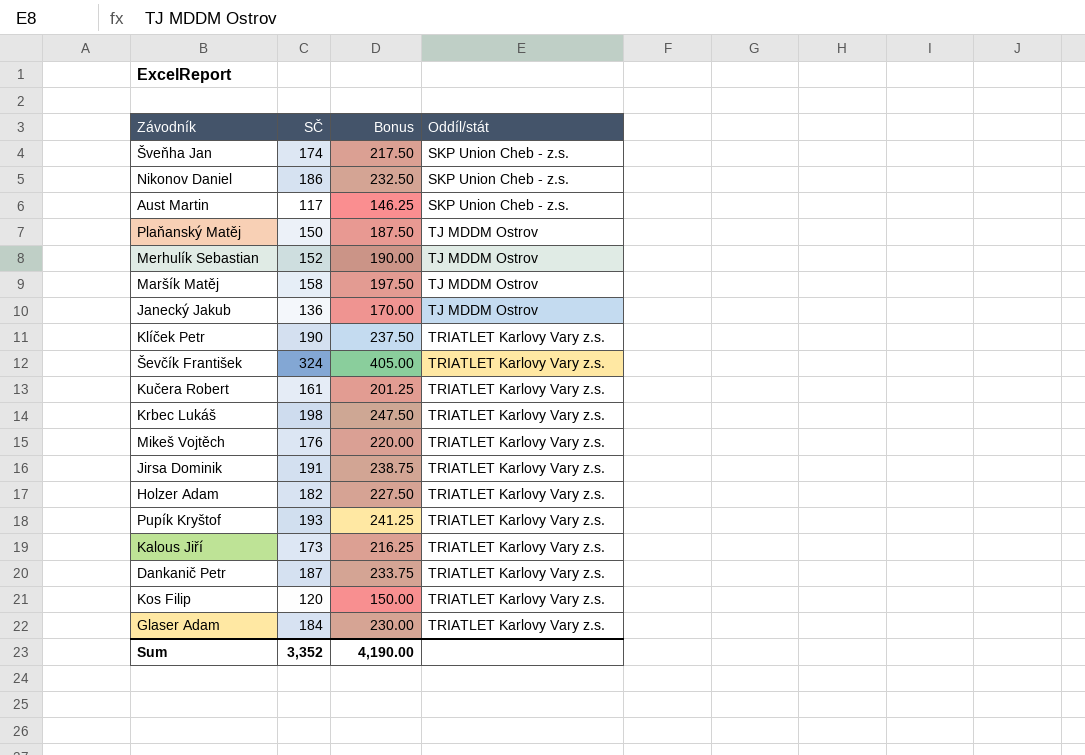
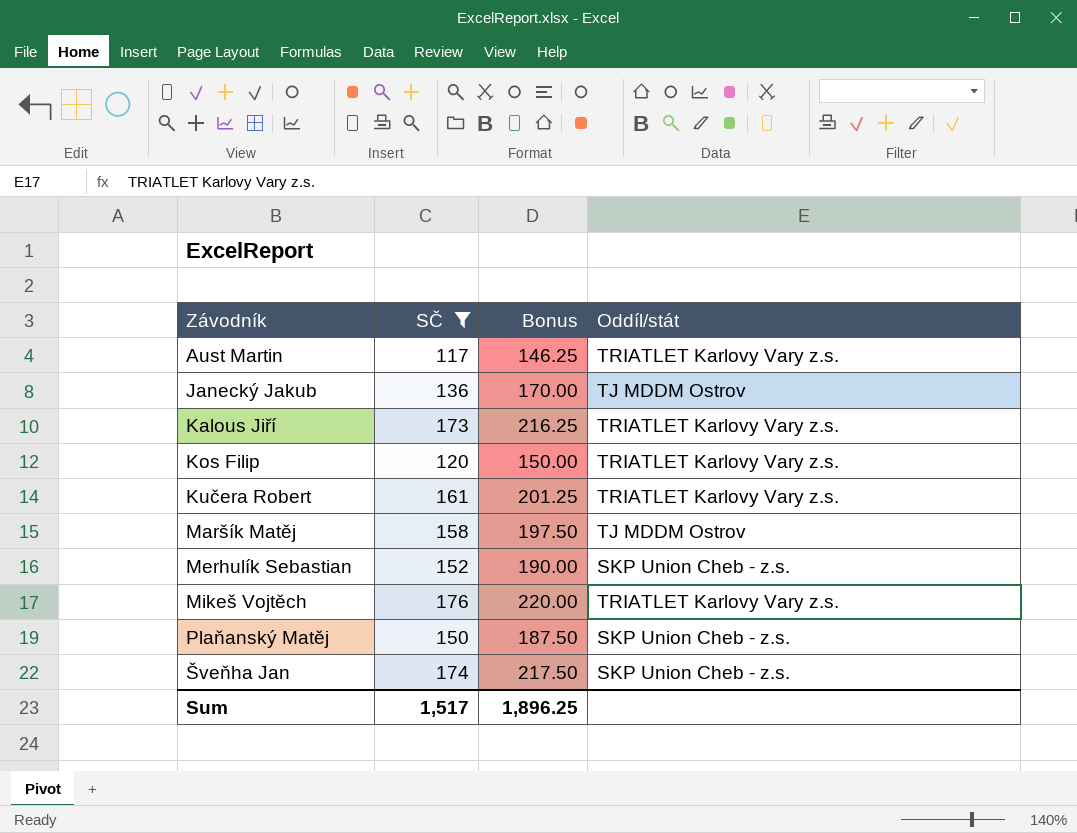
filter: none -> SČ <= 176
row order: Oddíl/stát ascending -> Závodník ascending
Aust Martin | Oddíl/stát: SKP Union Cheb - z.s. -> TRIATLET Karlovy Vary z.s.
Merhulík Sebastian | Oddíl/stát: TJ MDDM Ostrov -> SKP Union Cheb - z.s.
Plaňanský Matěj | Oddíl/stát: TJ MDDM Ostrov -> SKP Union Cheb - z.s.
Sum | SČ: 3,352 -> 1,517
Sum | Bonus: 4,190.00 -> 1,896.25

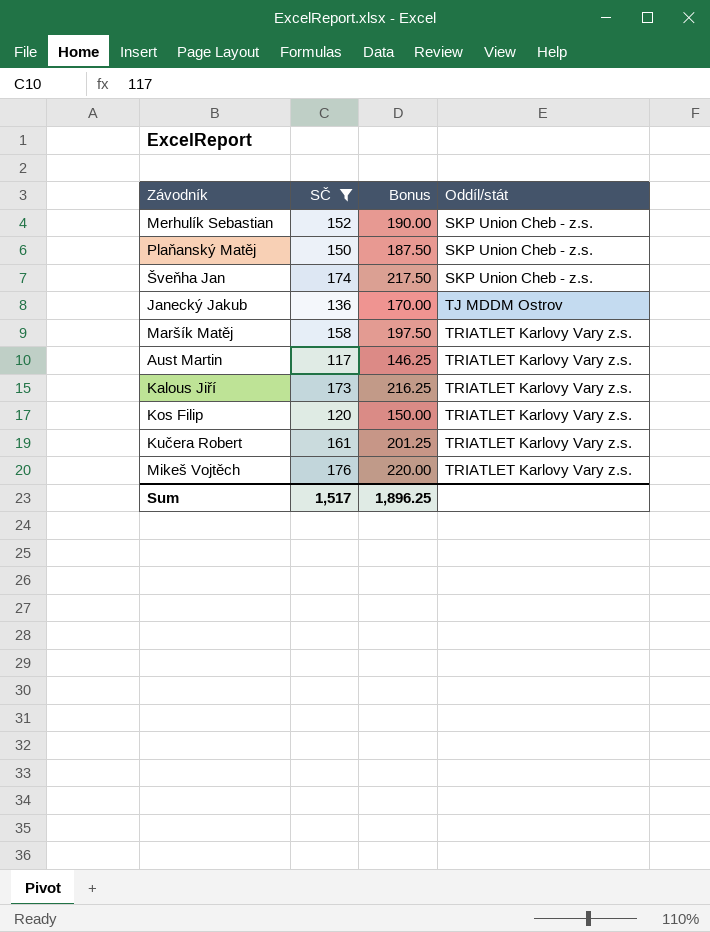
row order: Závodník ascending -> Oddíl/stát ascending
Maršík Matěj | Oddíl/stát: TJ MDDM Ostrov -> TRIATLET Karlovy Vary z.s.

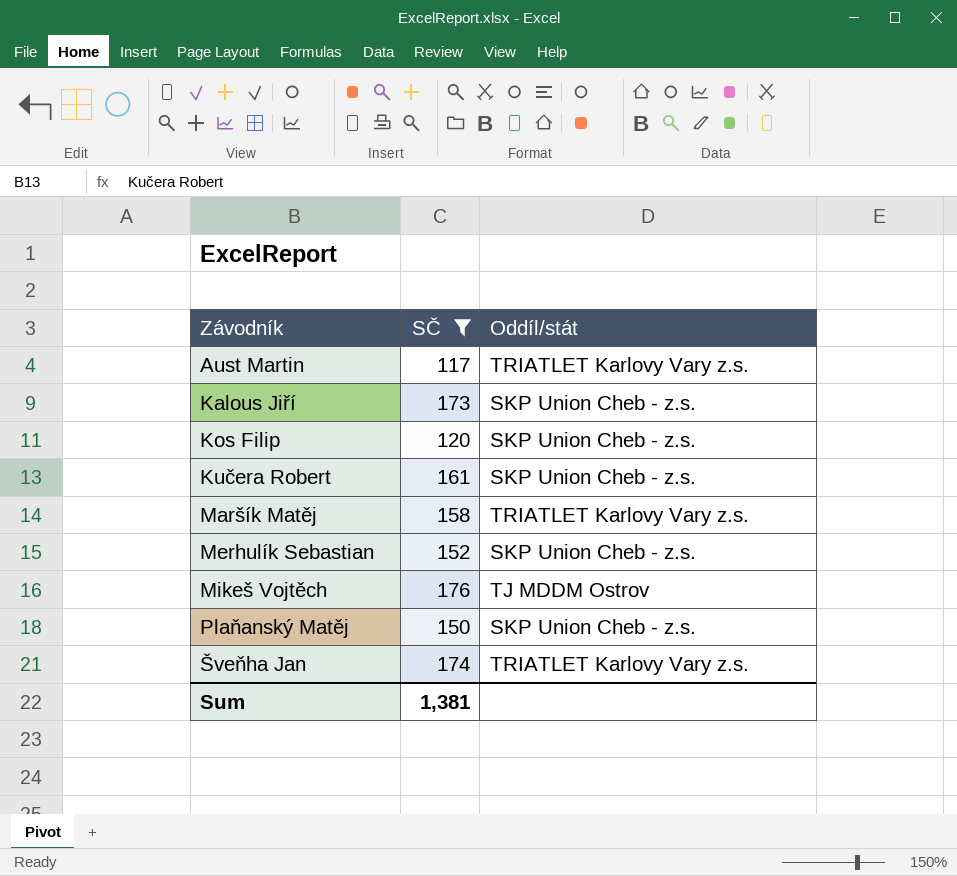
row order: Oddíl/stát ascending -> Závodník ascending
column Bonus | formula: [SČ] * 1.25 -> none
row Janecký Jakub: 136 | 170.00 | TJ MDDM Ostrov -> none
Kalous Jiří | Oddíl/stát: TRIATLET Karlovy Vary z.s. -> SKP Union Cheb - z.s.
Kos Filip | Oddíl/stát: TRIATLET Karlovy Vary z.s. -> SKP Union Cheb - z.s.
Kučera Robert | Oddíl/stát: TRIATLET Karlovy Vary z.s. -> SKP Union Cheb - z.s.
Mikeš Vojtěch | Oddíl/stát: TRIATLET Karlovy Vary z.s. -> TJ MDDM Ostrov
Šveňha Jan | Oddíl/stát: SKP Union Cheb - z.s. -> TRIATLET Karlovy Vary z.s.
Sum | SČ: 1,517 -> 1,381

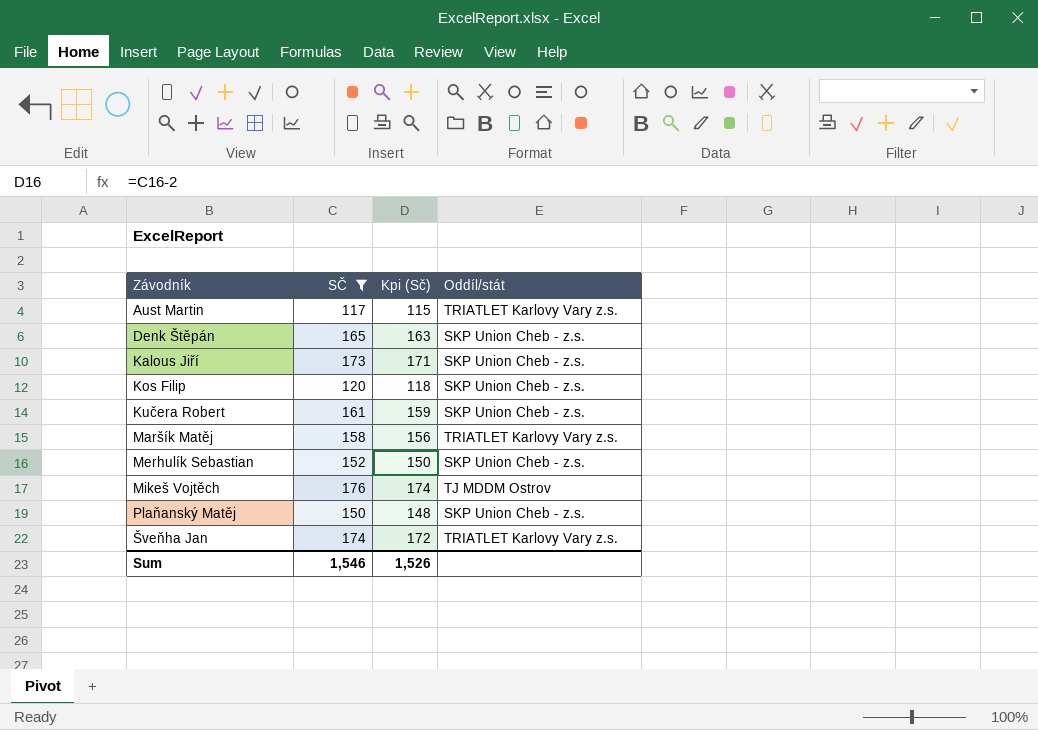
column Kpi (Sč) | formula: none -> [SČ] - 2
row Denk Štěpán: none -> 165 | 163 | SKP Union Cheb - z.s.
Sum | SČ: 1,381 -> 1,546

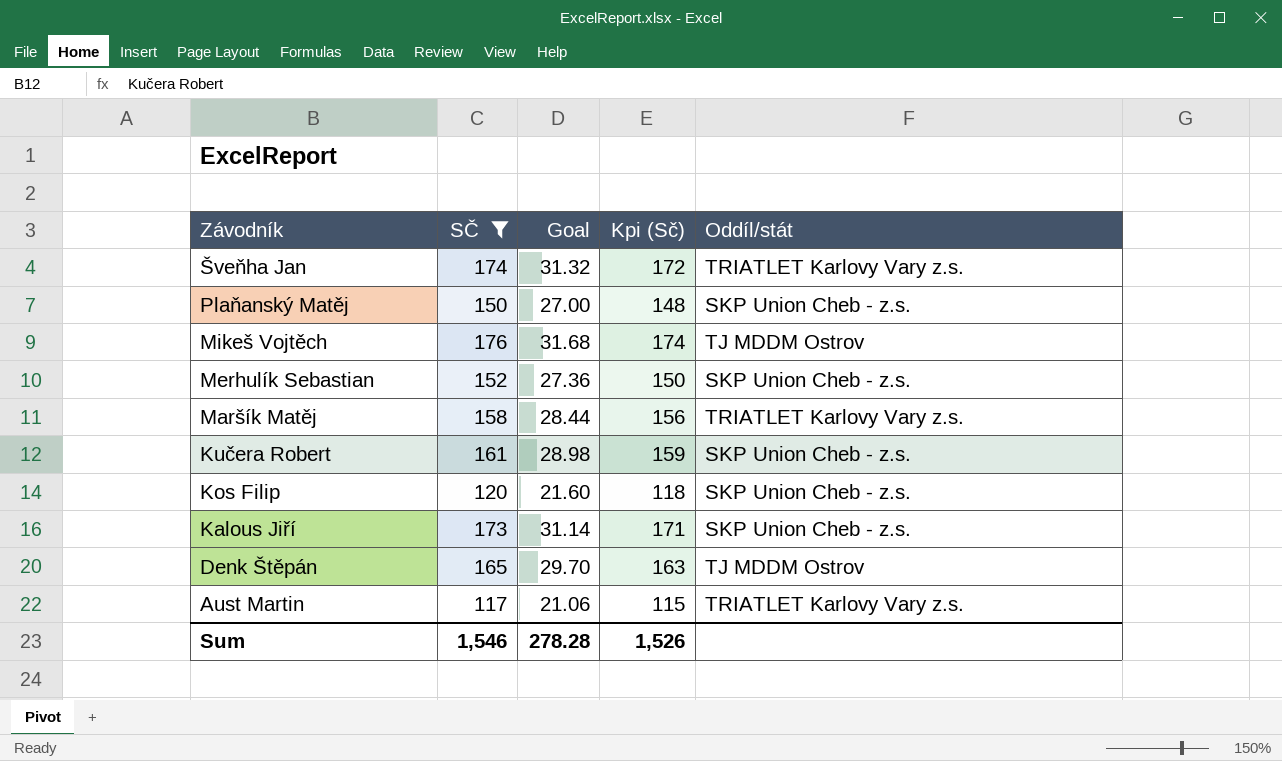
row order: Závodník ascending -> Závodník descending
column Goal | formula: none -> [SČ] * 0.18
Denk Štěpán | Oddíl/stát: SKP Union Cheb - z.s. -> TJ MDDM Ostrov

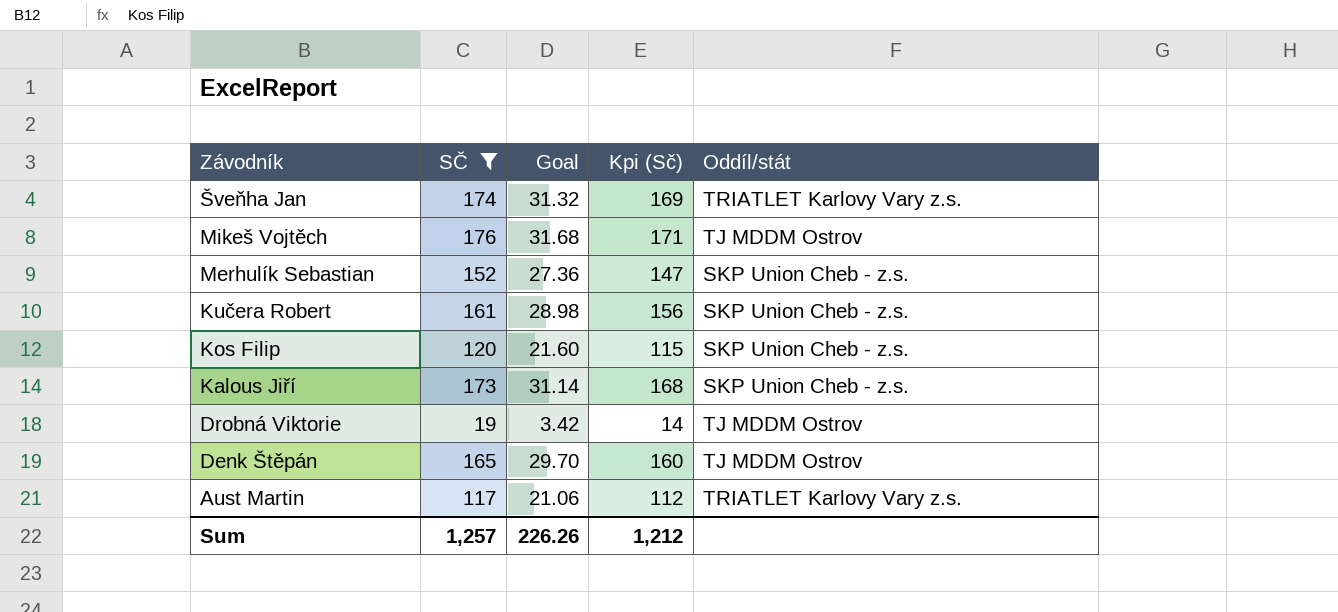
column Kpi (Sč) | formula: [SČ] - 2 -> [SČ] - 5
row Plaňanský Matěj: 150 | 27.00 | 148 | SKP Union Cheb - z.s. -> none
row Maršík Matěj: 158 | 28.44 | 156 | TRIATLET Karlovy Vary z.s. -> none
row Drobná Viktorie: none -> 19 | 3.42 | 14 | TJ MDDM Ostrov
Sum | SČ: 1,546 -> 1,257
Sum | Goal: 278.28 -> 226.26
Sum | Kpi (Sč): 1,526 -> 1,212

